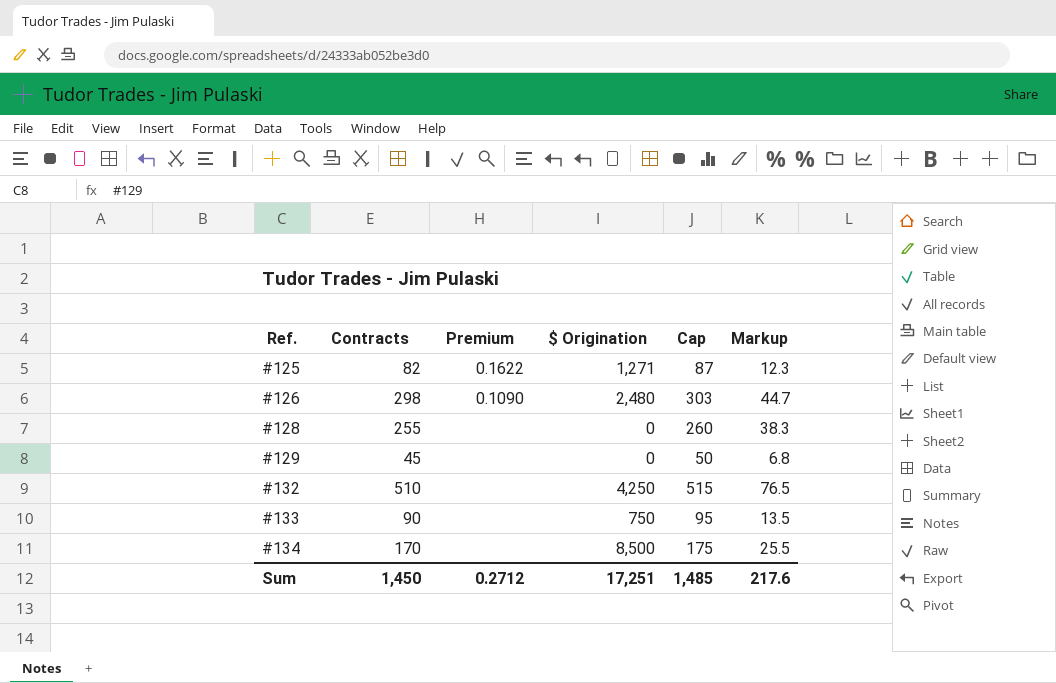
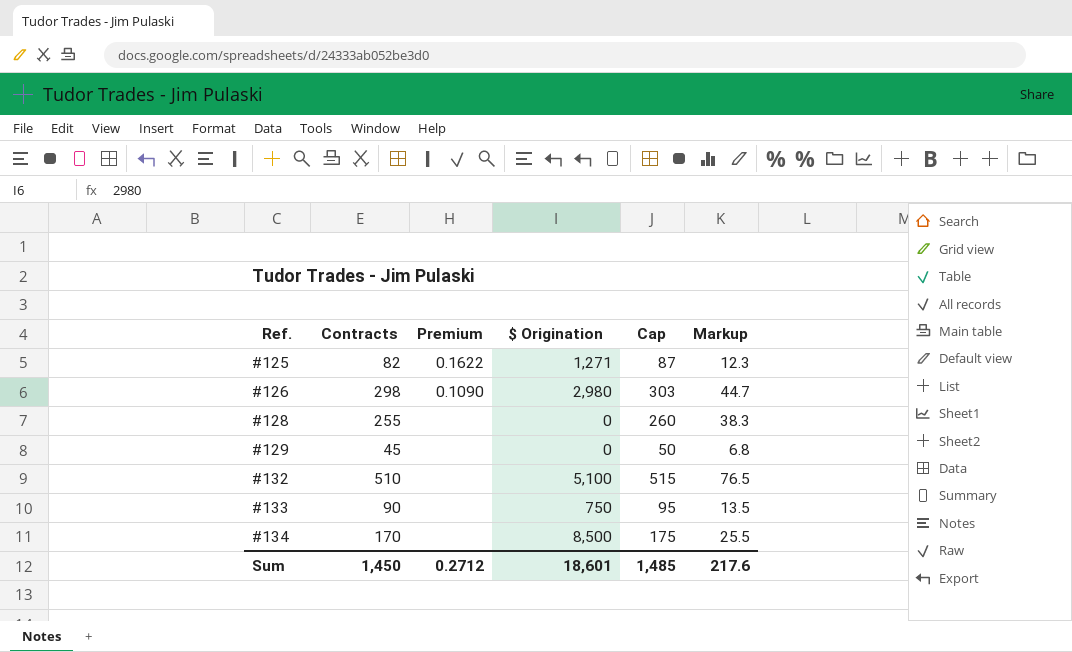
#126 | $ Origination: 2,480 -> 2,980
#132 | $ Origination: 4,250 -> 5,100
Sum | $ Origination: 17,251 -> 18,601

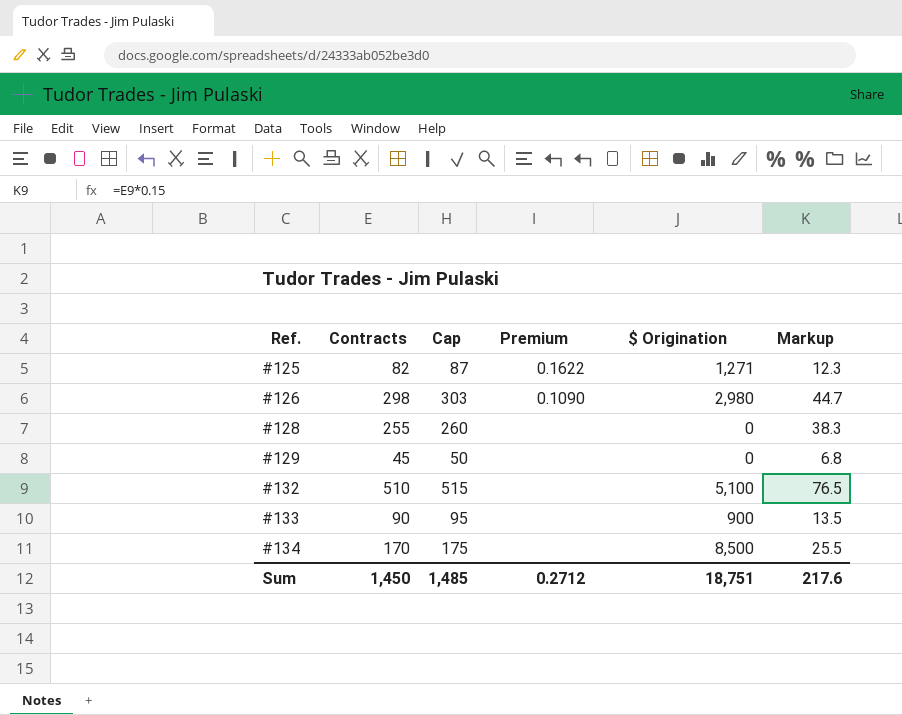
column Cap | position: 5 -> 3
#133 | $ Origination: 750 -> 900
Sum | $ Origination: 18,601 -> 18,751

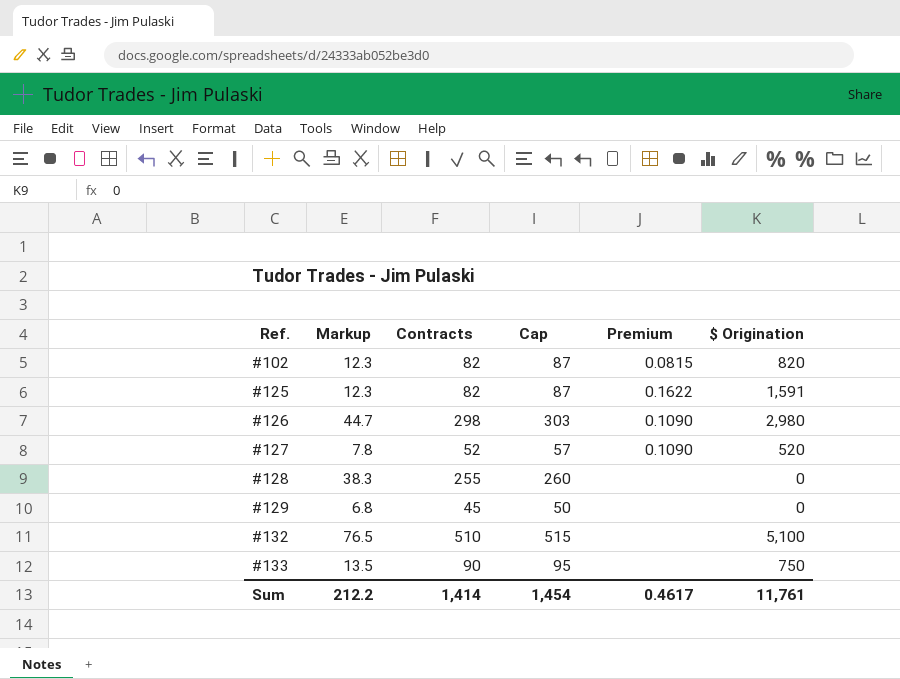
column Markup | position: 6 -> 2
row #134: 170 | 175 | none | 8,500 | 25.5 -> none
row #102: none -> 12.3 | 82 | 87 | 0.0815 | 820
#125 | $ Origination: 1,271 -> 1,591
row #127: none -> 7.8 | 52 | 57 | 0.1090 | 520
#133 | $ Origination: 900 -> 750
Sum | Markup: 217.6 -> 212.2
Sum | Contracts: 1,450 -> 1,414
Sum | Cap: 1,485 -> 1,454
Sum | Premium: 0.2712 -> 0.4617
Sum | $ Origination: 18,751 -> 11,761

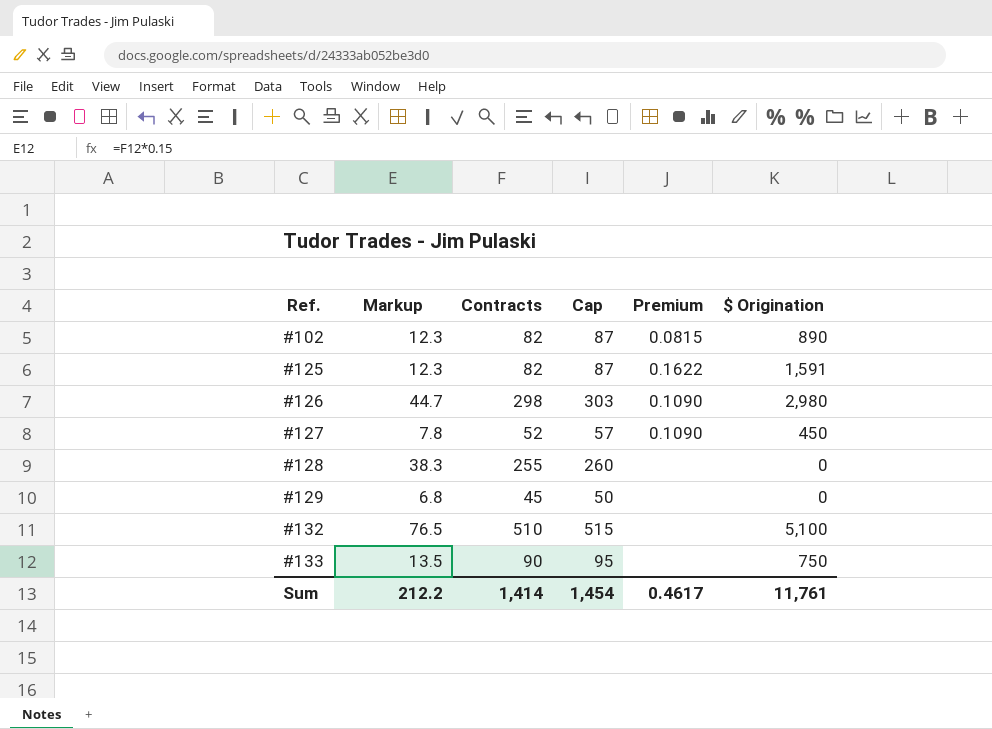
#102 | $ Origination: 820 -> 890
#127 | $ Origination: 520 -> 450

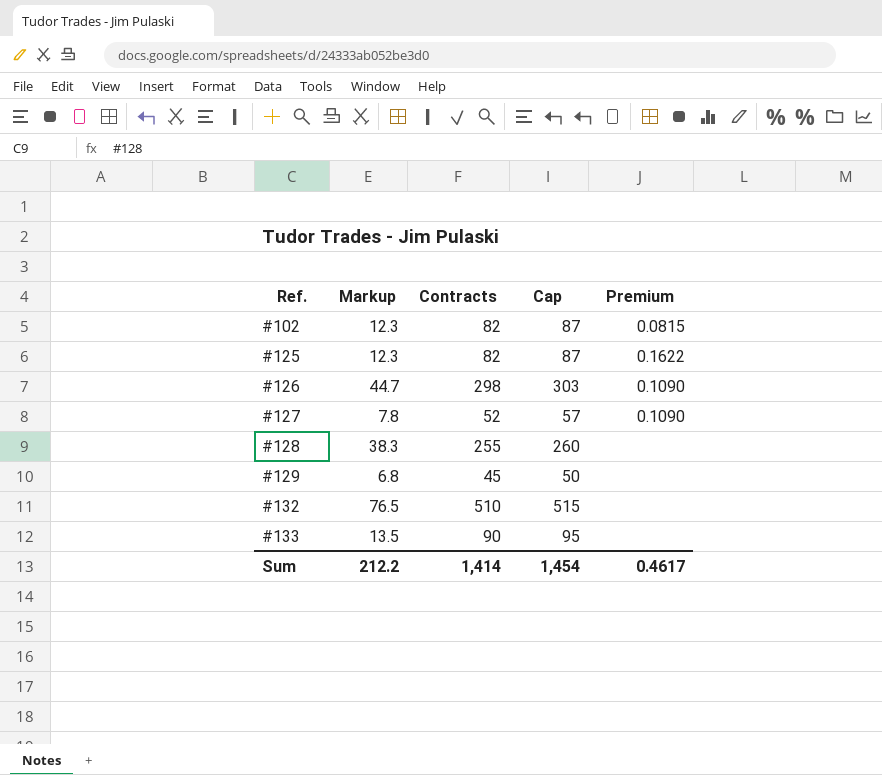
column $ Origination | position: 6 -> none

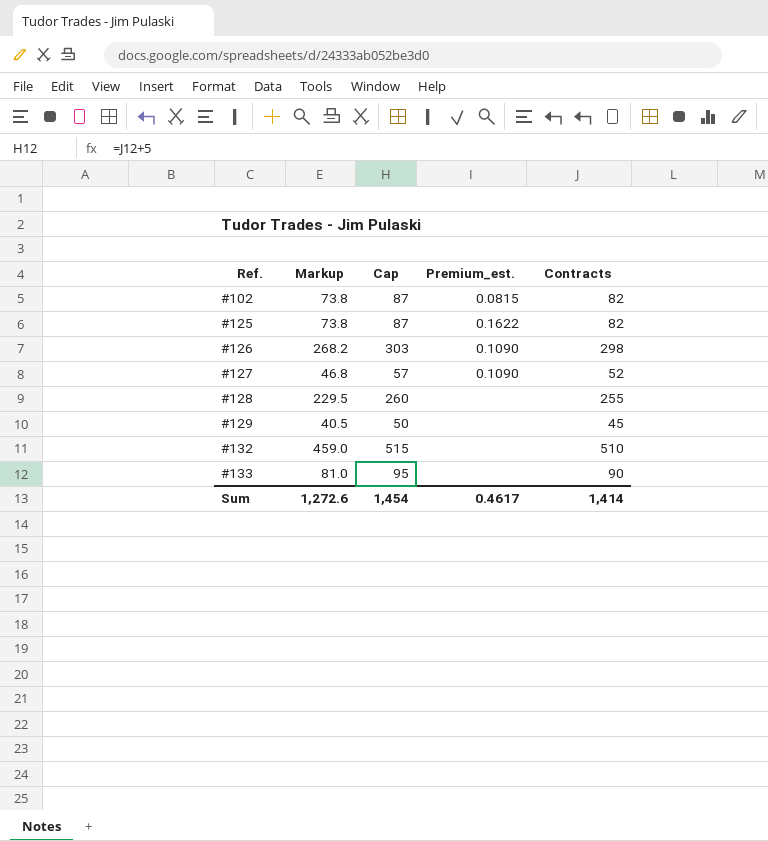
column Markup | formula: [Contracts] * 0.15 -> [Contracts] * 0.9
column name: Premium -> Premium_est.
column Contracts | position: 3 -> 5
Sum | Markup: 212.2 -> 1,272.6

